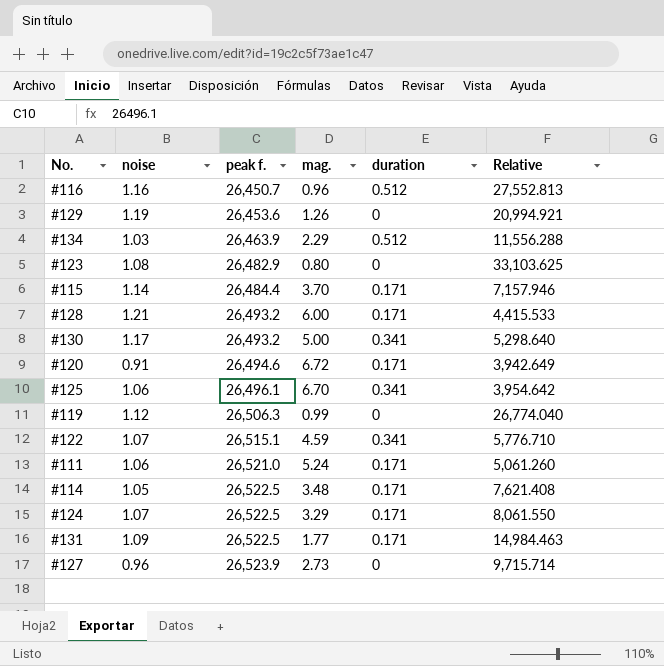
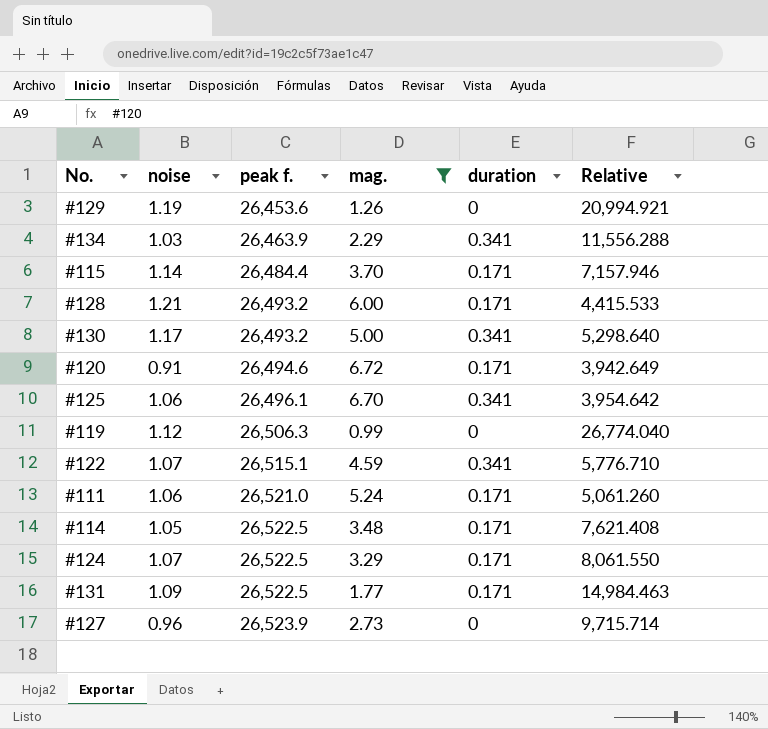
filter: none -> mag. >= 0.99
#134 | duration: 0.512 -> 0.341

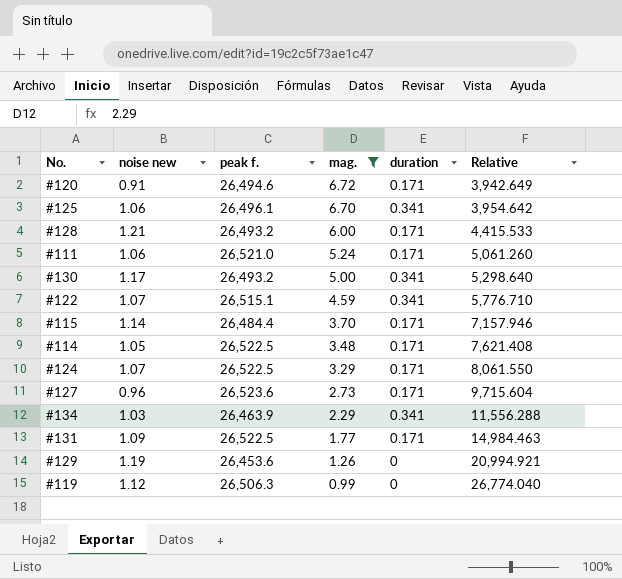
row order: peak f. ascending -> mag. descending
column name: noise -> noise new
#127 | peak f.: 26,523.9 -> 26,523.6
#127 | duration: 0 -> 0.171
#127 | Relative: 9,715.714 -> 9,715.604

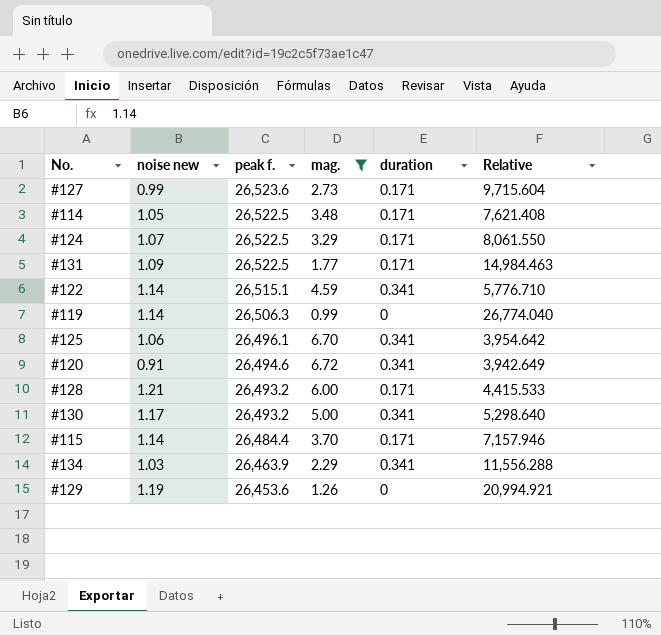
row order: mag. descending -> peak f. descending
row #111: 1.06 | 26,521.0 | 5.24 | 0.171 | 5,061.260 -> none
#127 | noise new: 0.96 -> 0.99
#122 | noise new: 1.07 -> 1.14
#119 | noise new: 1.12 -> 1.14
#120 | duration: 0.171 -> 0.341

